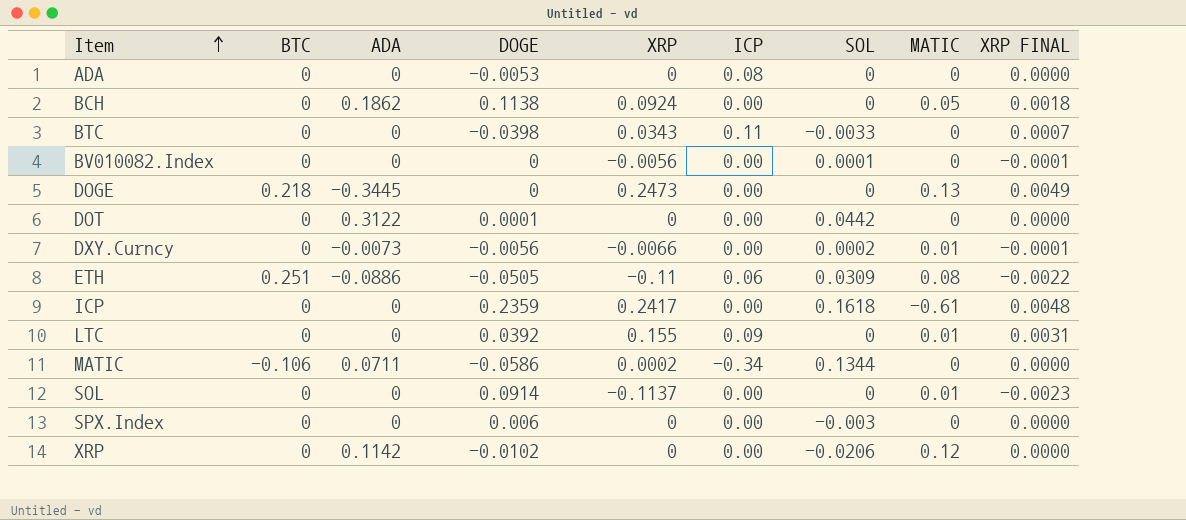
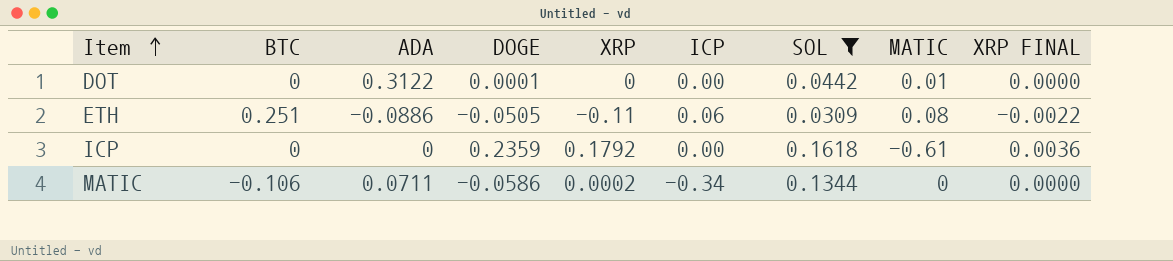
filter: none -> SOL >= 0.0309
DOT | MATIC: 0 -> 0.01
ICP | XRP: 0.2417 -> 0.1792
ICP | XRP FINAL: 0.0048 -> 0.0036

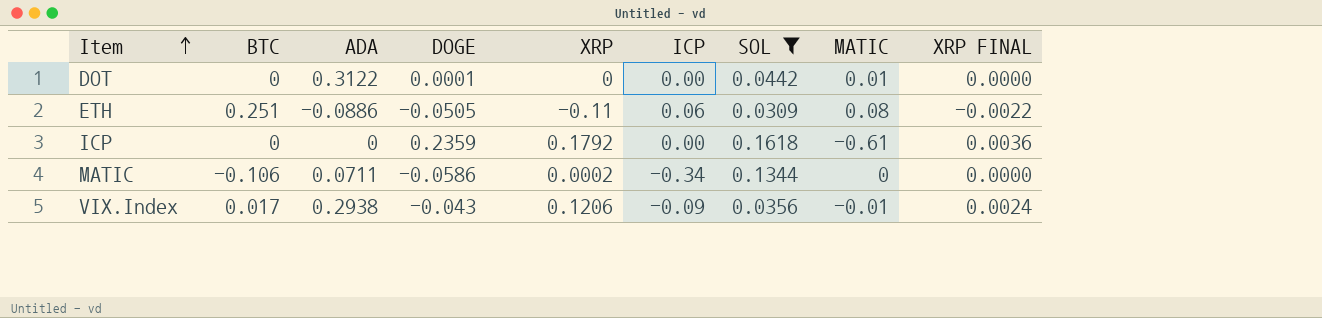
row VIX.Index: none -> 0.017 | 0.2938 | -0.043 | 0.1206 | -0.09 | 0.0356 | -0.01 | 0.0024

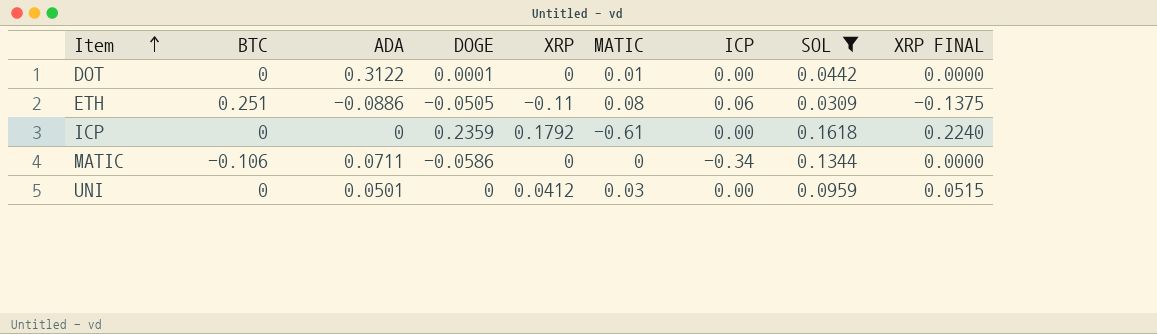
column MATIC | position: 8 -> 6
column XRP FINAL | formula: [XRP] * 0.02 -> [XRP] * 1.25
row VIX.Index: 0.017 | 0.2938 | -0.043 | 0.1206 | -0.09 | 0.0356 | -0.01 | 0.0024 -> none
MATIC | XRP: 0.0002 -> 0
row UNI: none -> 0 | 0.0501 | 0 | 0.0412 | 0.03 | 0.00 | 0.0959 | 0.0515

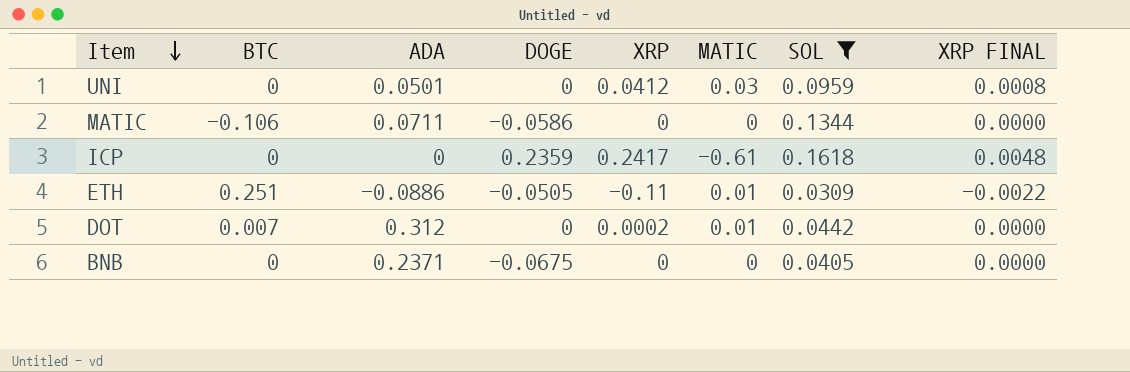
row order: Item ascending -> Item descending
column ICP | position: 7 -> none
column XRP FINAL | formula: [XRP] * 1.25 -> [XRP] * 0.02
ICP | XRP: 0.1792 -> 0.2417
ETH | MATIC: 0.08 -> 0.01
DOT | BTC: 0 -> 0.007
DOT | ADA: 0.3122 -> 0.312
DOT | DOGE: 0.0001 -> 0
DOT | XRP: 0 -> 0.0002
row BNB: none -> 0 | 0.2371 | -0.0675 | 0 | 0 | 0.0405 | 0.0000

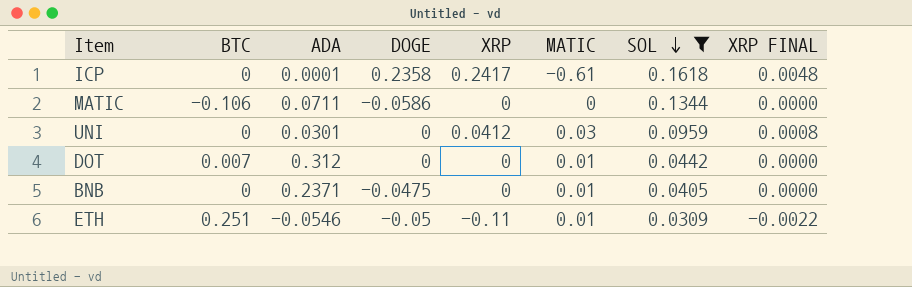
row order: Item descending -> SOL descending
ICP | ADA: 0 -> 0.0001
ICP | DOGE: 0.2359 -> 0.2358
UNI | ADA: 0.0501 -> 0.0301
DOT | XRP: 0.0002 -> 0
BNB | DOGE: -0.0675 -> -0.0475
BNB | MATIC: 0 -> 0.01
ETH | ADA: -0.0886 -> -0.0546
ETH | DOGE: -0.0505 -> -0.05

